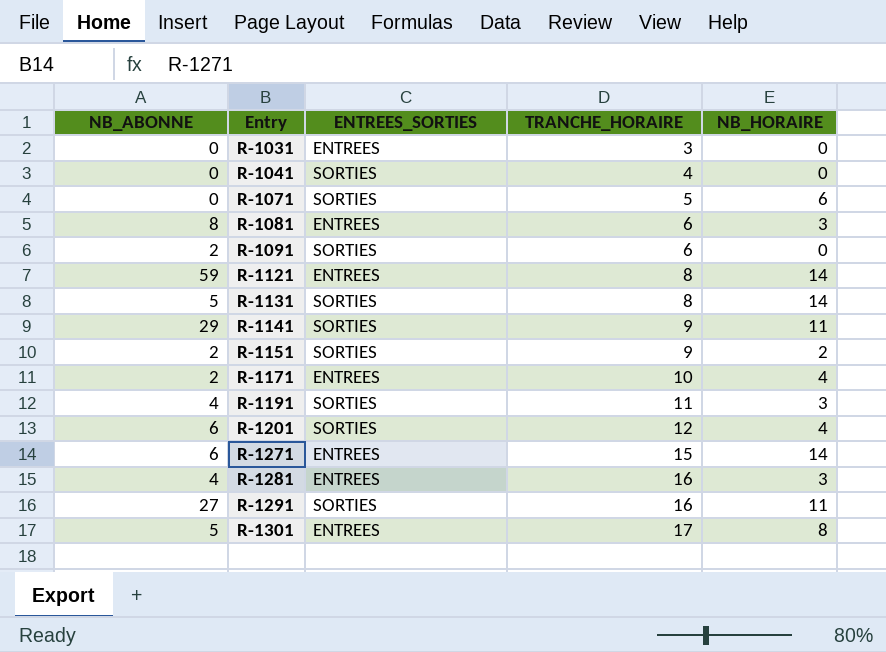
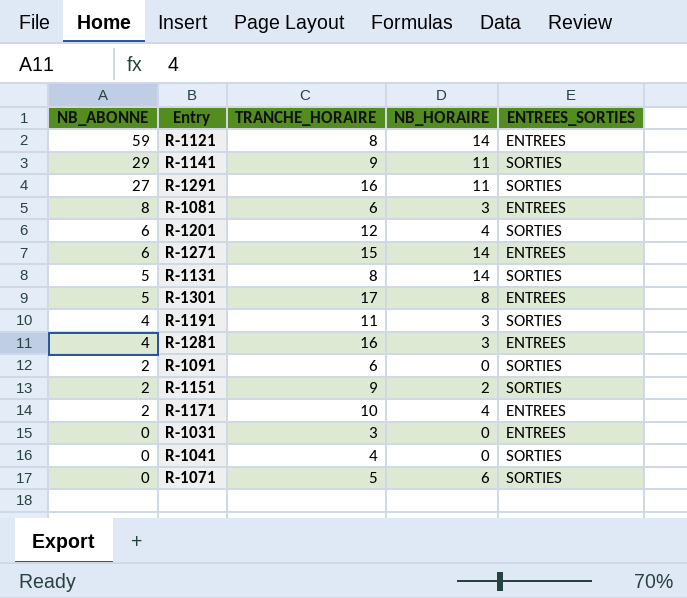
row order: Entry ascending -> NB_ABONNE descending
column ENTREES_SORTIES | position: 3 -> 5

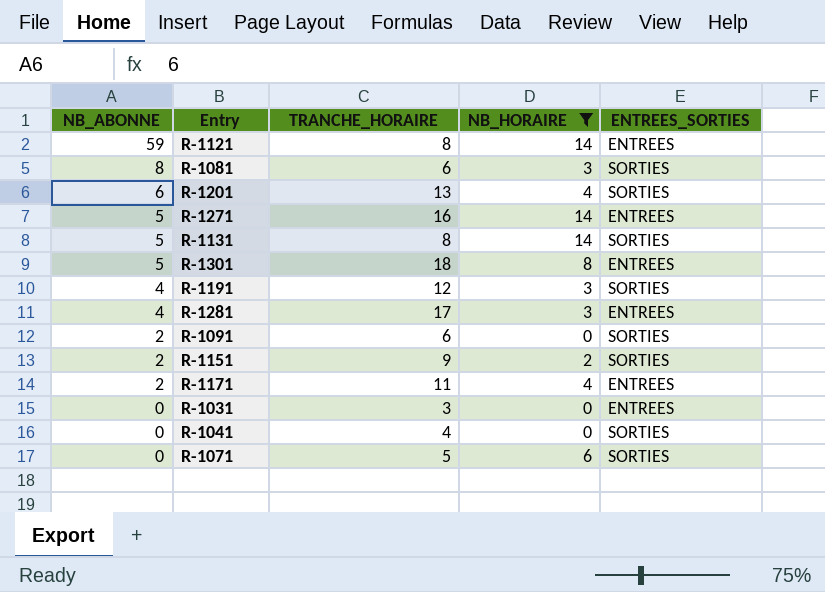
filter: none -> NB_HORAIRE != 11
R-1081 | ENTREES_SORTIES: ENTREES -> SORTIES
R-1201 | TRANCHE_HORAIRE: 12 -> 13
R-1271 | NB_ABONNE: 6 -> 5
R-1271 | TRANCHE_HORAIRE: 15 -> 16
R-1301 | TRANCHE_HORAIRE: 17 -> 18
R-1191 | TRANCHE_HORAIRE: 11 -> 12
R-1281 | TRANCHE_HORAIRE: 16 -> 17
R-1171 | TRANCHE_HORAIRE: 10 -> 11

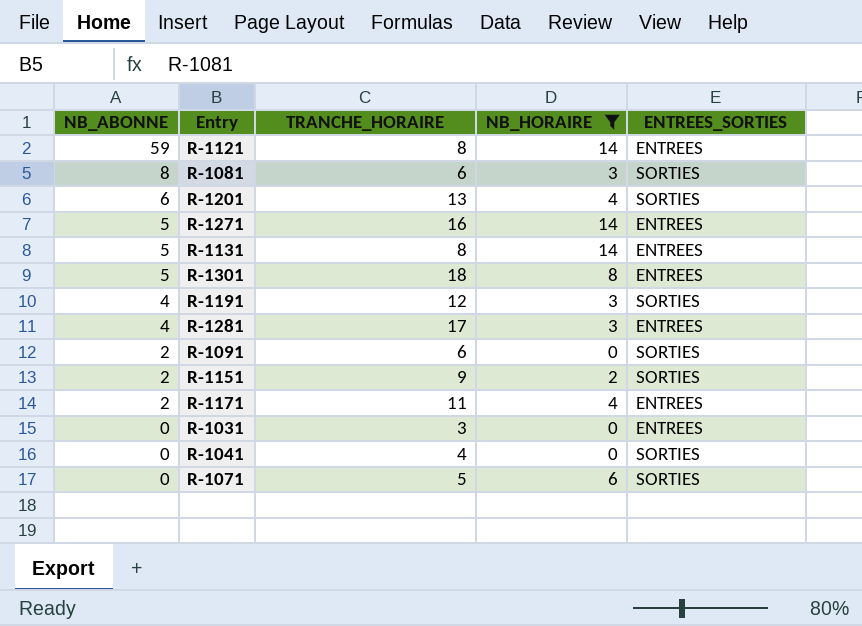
R-1131 | ENTREES_SORTIES: SORTIES -> ENTREES

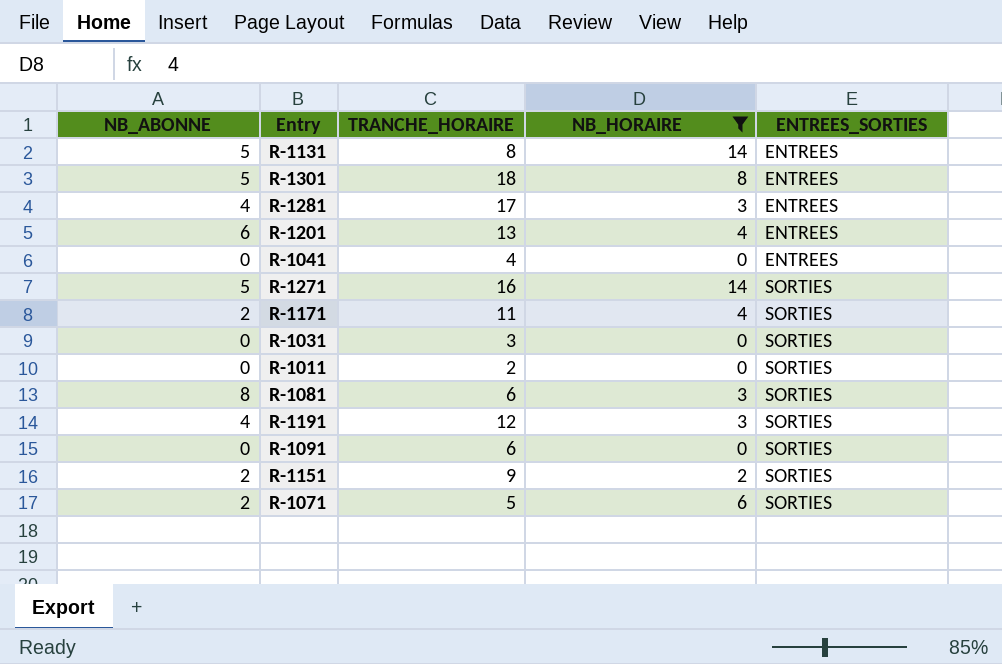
row order: NB_ABONNE descending -> ENTREES_SORTIES ascending
row R-1121: 59 | 8 | 14 | ENTREES -> none
R-1201 | ENTREES_SORTIES: SORTIES -> ENTREES
R-1041 | ENTREES_SORTIES: SORTIES -> ENTREES
R-1271 | ENTREES_SORTIES: ENTREES -> SORTIES
R-1171 | ENTREES_SORTIES: ENTREES -> SORTIES
R-1031 | ENTREES_SORTIES: ENTREES -> SORTIES
row R-1011: none -> 0 | 2 | 0 | SORTIES
R-1091 | NB_ABONNE: 2 -> 0
R-1071 | NB_ABONNE: 0 -> 2

